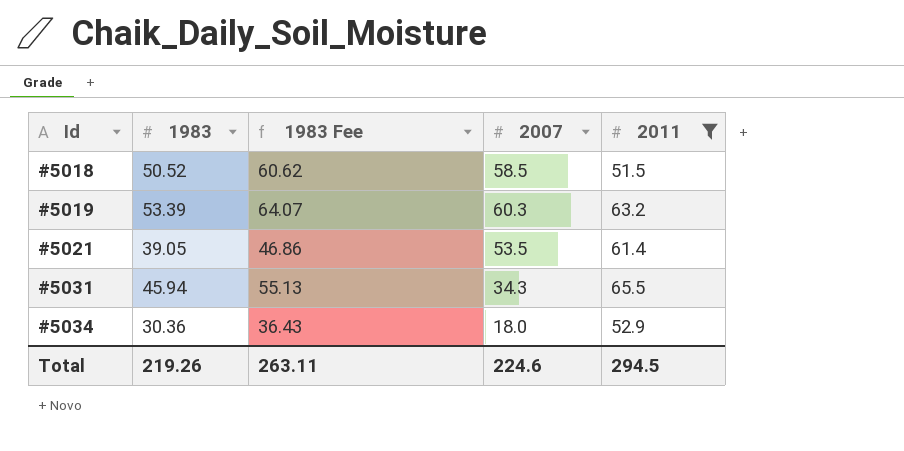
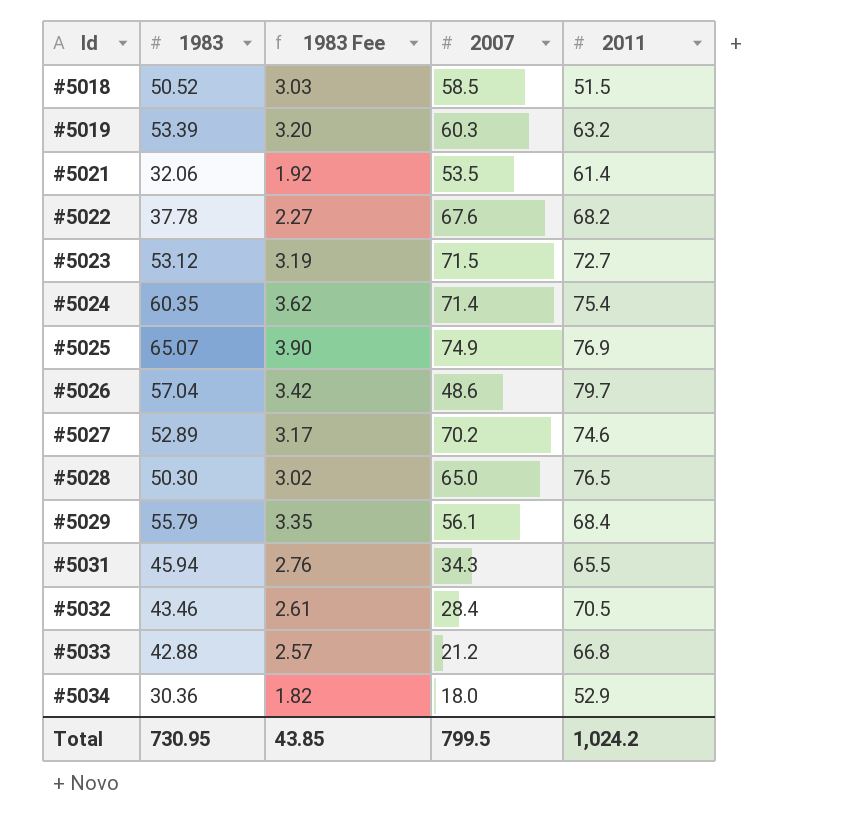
filter: 2011 <= 65.5 -> none
column 1983 Fee | formula: [1983] * 1.2 -> [1983] * 0.06
#5021 | 1983: 39.05 -> 32.06
Total | 1983: 219.26 -> 730.95
Total | 1983 Fee: 263.11 -> 43.85
Total | 2007: 224.6 -> 799.5
Total | 2011: 294.5 -> 1,024.2

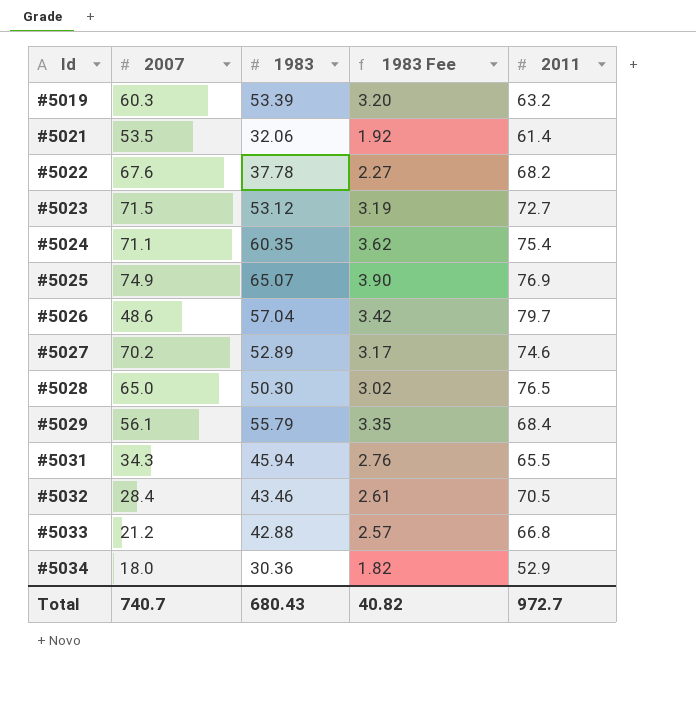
column 2007 | position: 4 -> 2
row #5018: 50.52 | 3.03 | 58.5 | 51.5 -> none
#5024 | 2007: 71.4 -> 71.1
Total | 2007: 799.5 -> 740.7
Total | 1983: 730.95 -> 680.43
Total | 1983 Fee: 43.85 -> 40.82
Total | 2011: 1,024.2 -> 972.7

